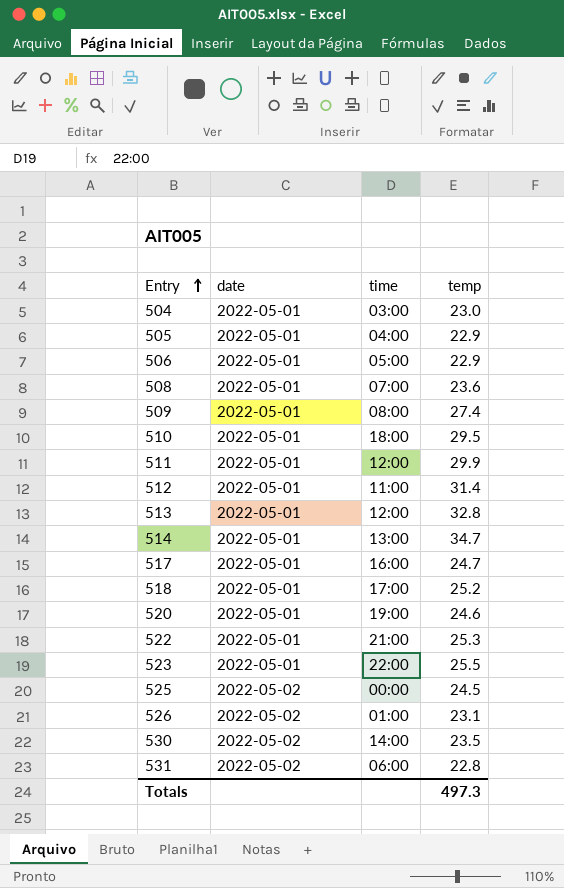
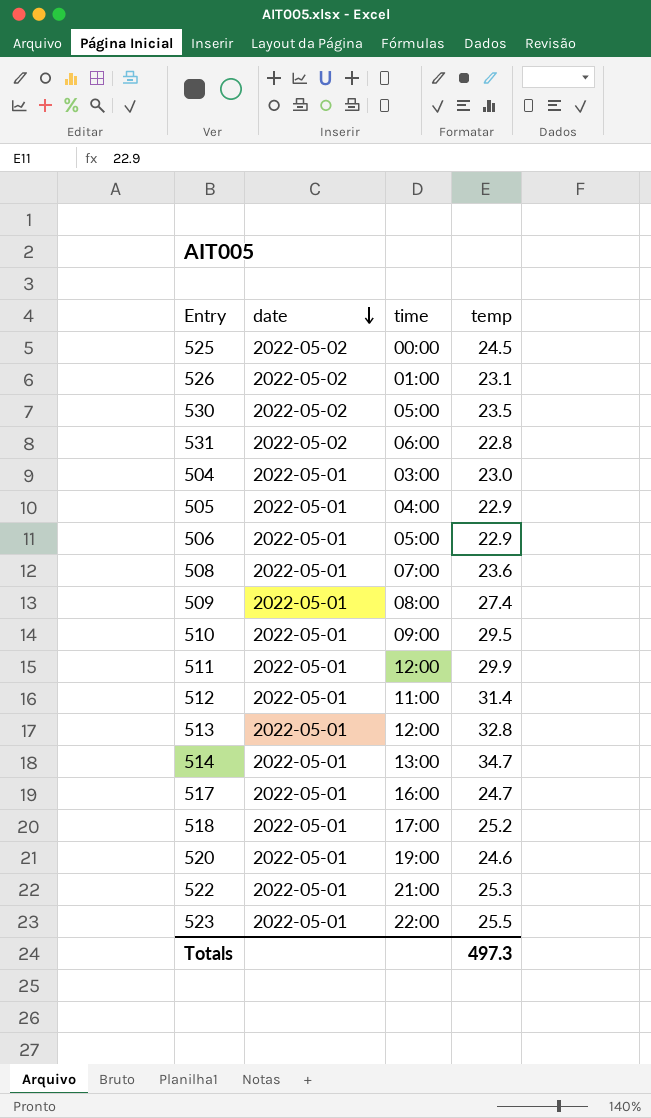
row order: Entry ascending -> date descending
530 | time: 14:00 -> 05:00
510 | time: 18:00 -> 09:00

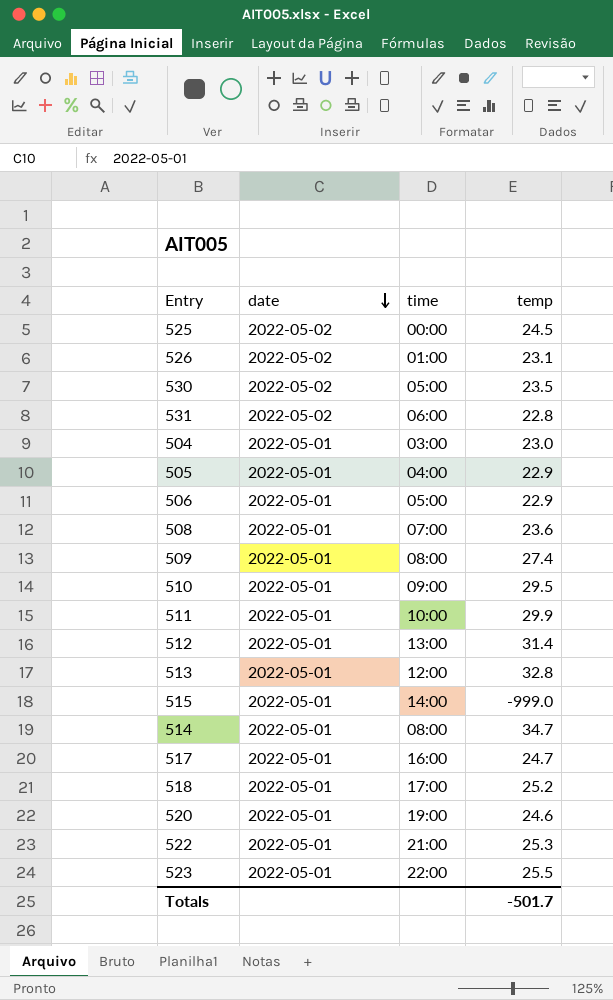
511 | time: 12:00 -> 10:00
512 | time: 11:00 -> 13:00
row 515: none -> 2022-05-01 | 14:00 | -999.0
514 | time: 13:00 -> 08:00
Totals | temp: 497.3 -> -501.7

